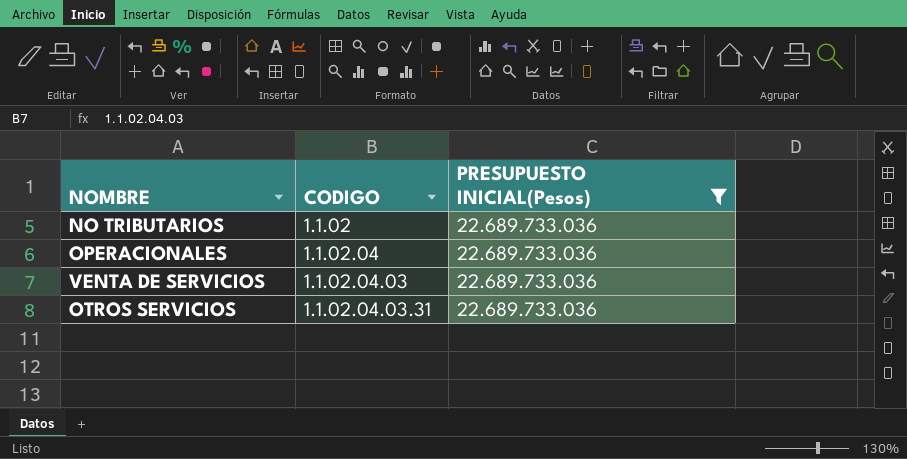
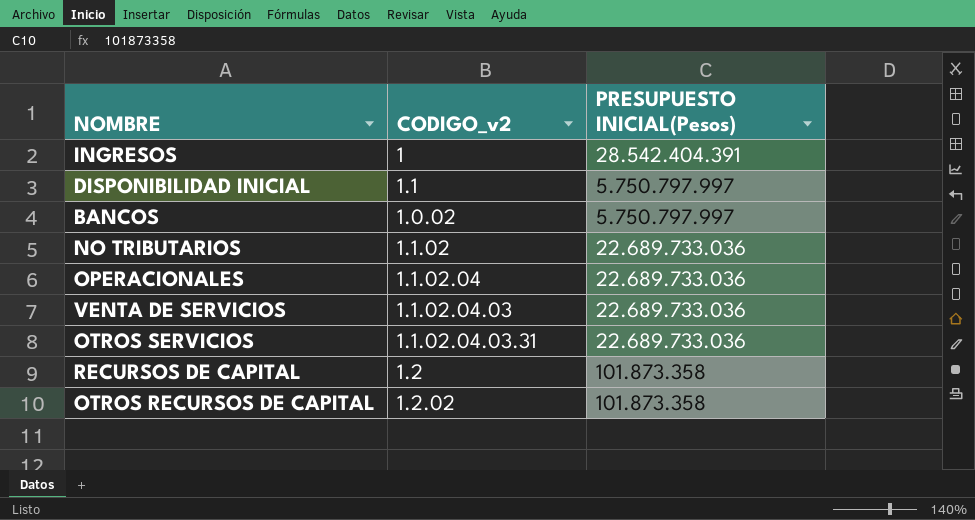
filter: PRESUPUESTO INICIAL(Pesos) = 22.689.733.036 -> none
column name: CODIGO -> CODIGO_v2

